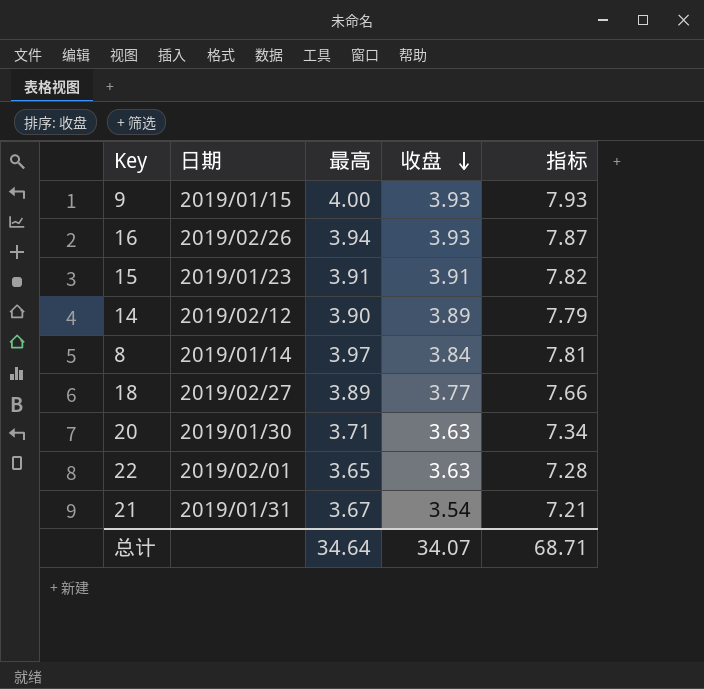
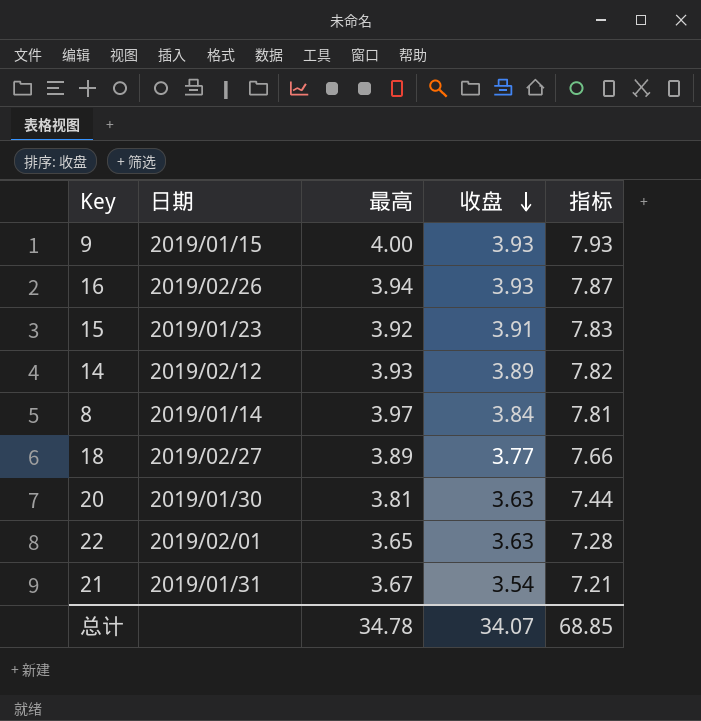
15 | 最高: 3.91 -> 3.92
15 | 指标: 7.82 -> 7.83
14 | 最高: 3.90 -> 3.93
14 | 指标: 7.79 -> 7.82
20 | 最高: 3.71 -> 3.81
20 | 指标: 7.34 -> 7.44
总计 | 最高: 34.64 -> 34.78
总计 | 指标: 68.71 -> 68.85

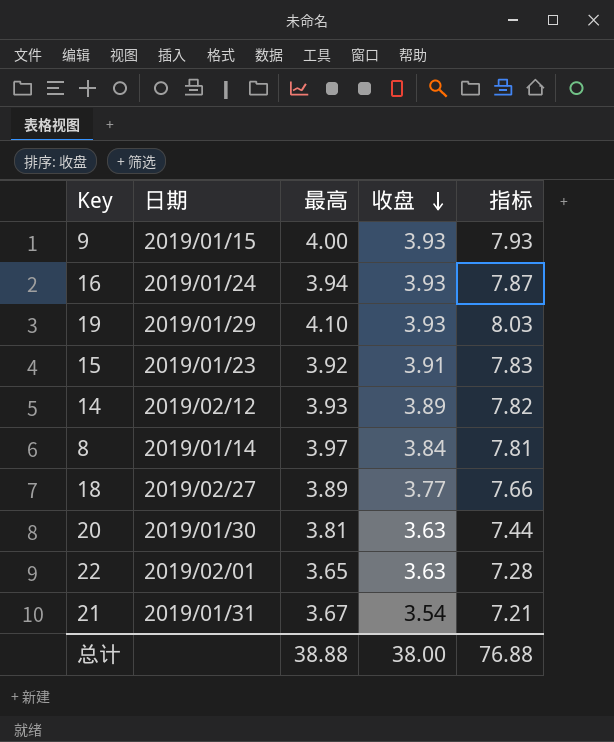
16 | 日期: 2019/02/26 -> 2019/01/24
row 19: none -> 2019/01/29 | 4.10 | 3.93 | 8.03
总计 | 最高: 34.78 -> 38.88
总计 | 收盘: 34.07 -> 38.00
总计 | 指标: 68.85 -> 76.88

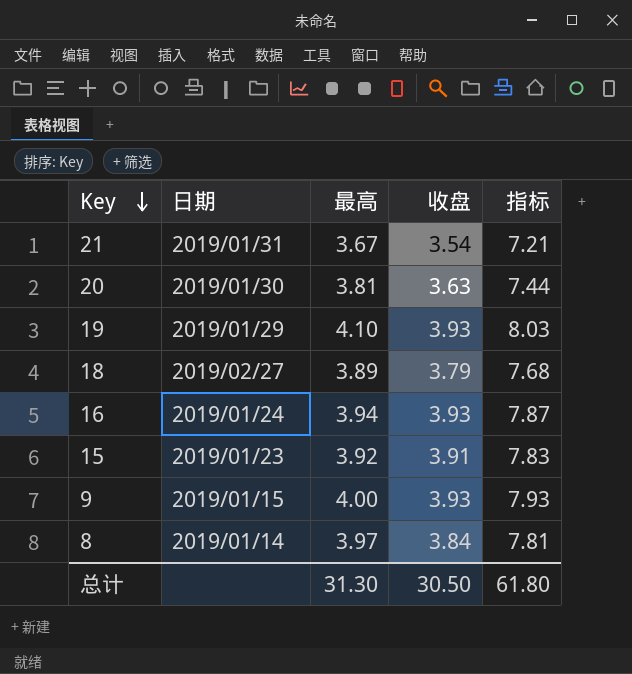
row order: 收盘 descending -> Key descending
row 14: 2019/02/12 | 3.93 | 3.89 | 7.82 -> none
row 22: 2019/02/01 | 3.65 | 3.63 | 7.28 -> none
18 | 收盘: 3.77 -> 3.79
18 | 指标: 7.66 -> 7.68
总计 | 最高: 38.88 -> 31.30
总计 | 收盘: 38.00 -> 30.50
总计 | 指标: 76.88 -> 61.80

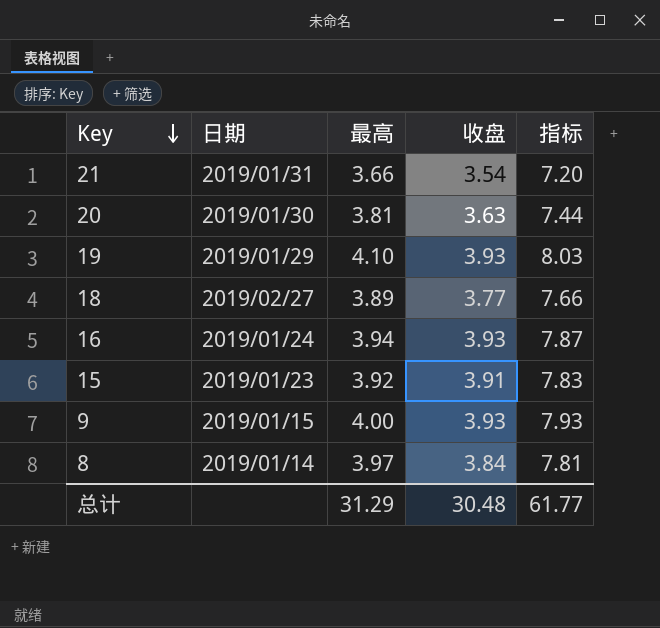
21 | 最高: 3.67 -> 3.66
21 | 指标: 7.21 -> 7.20
18 | 收盘: 3.79 -> 3.77
18 | 指标: 7.68 -> 7.66
总计 | 最高: 31.30 -> 31.29
总计 | 收盘: 30.50 -> 30.48
总计 | 指标: 61.80 -> 61.77

